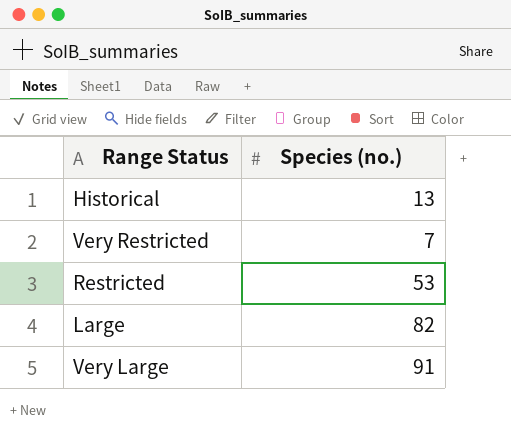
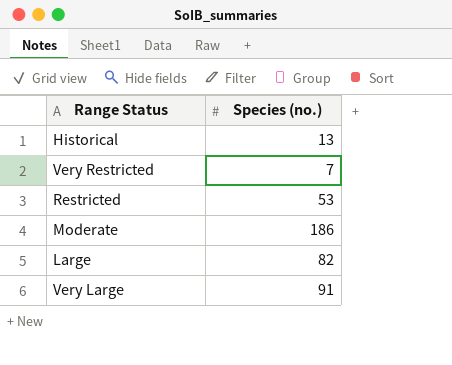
row Moderate: none -> 186

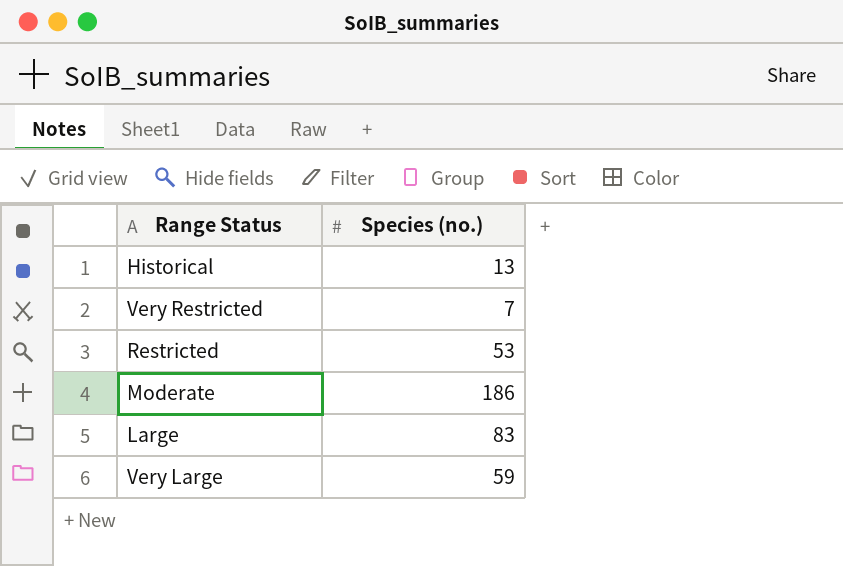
Large | Species (no.): 82 -> 83
Very Large | Species (no.): 91 -> 59

